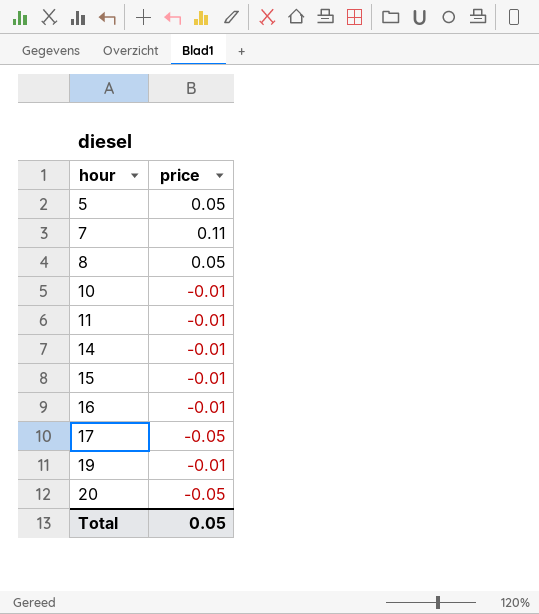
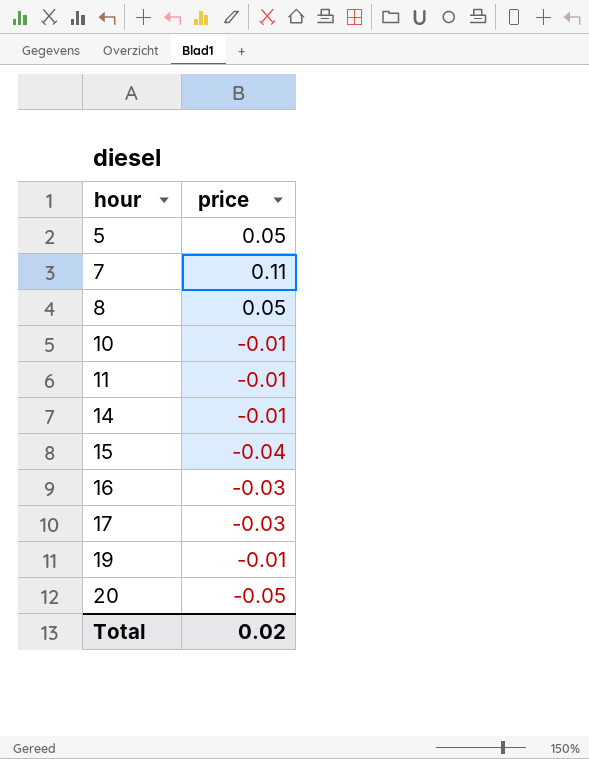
15 | price: -0.01 -> -0.04
16 | price: -0.01 -> -0.03
17 | price: -0.05 -> -0.03
Total | price: 0.05 -> 0.02

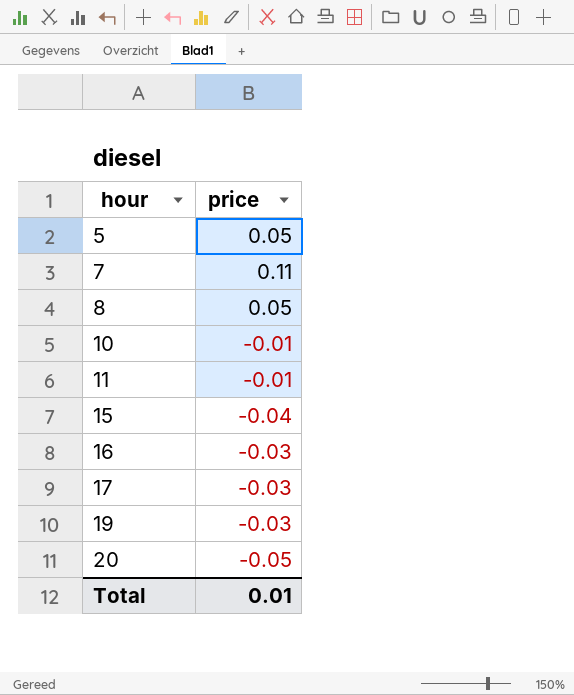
row 14: -0.01 -> none
19 | price: -0.01 -> -0.03
Total | price: 0.02 -> 0.01

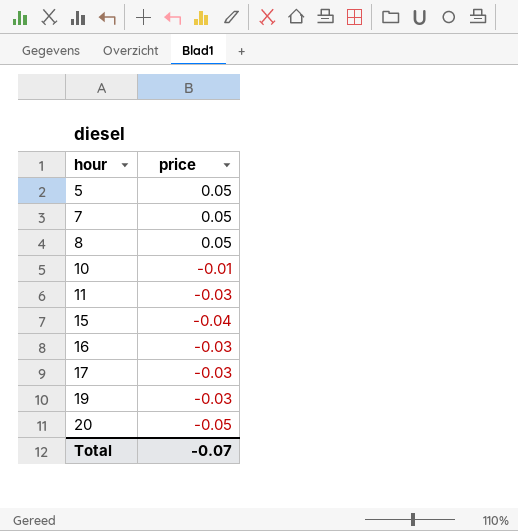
7 | price: 0.11 -> 0.05
11 | price: -0.01 -> -0.03
Total | price: 0.01 -> -0.07

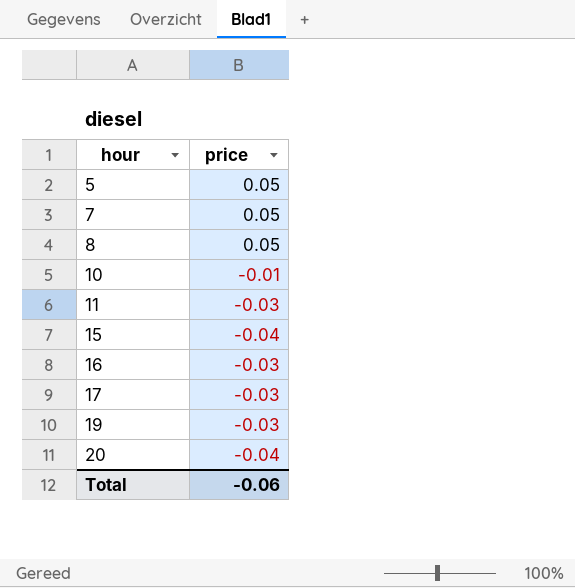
20 | price: -0.05 -> -0.04
Total | price: -0.07 -> -0.06

